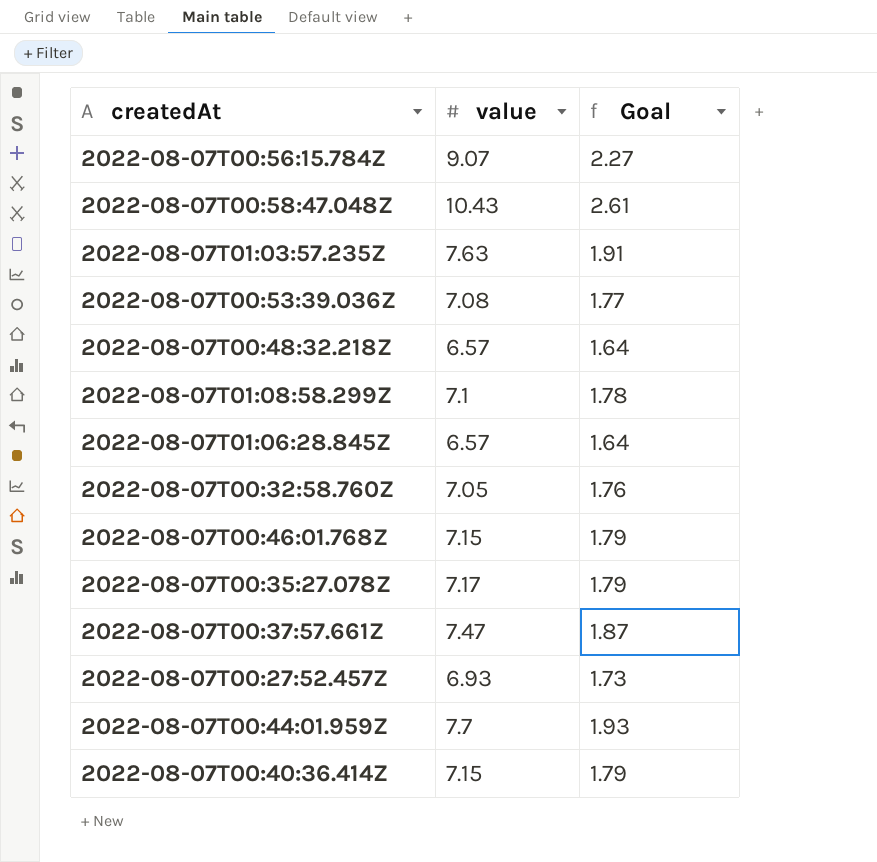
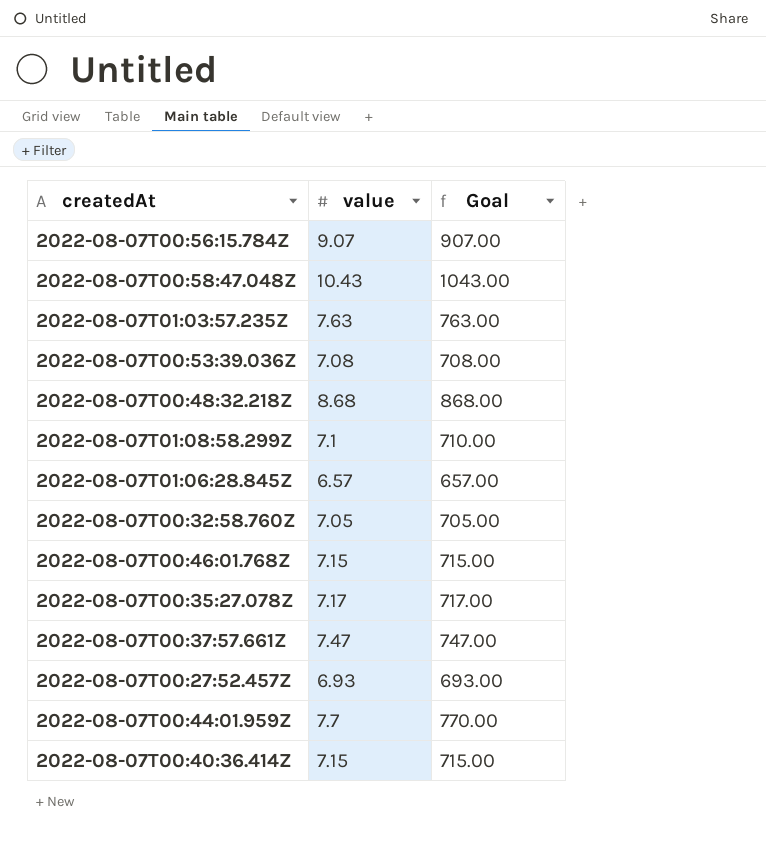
column Goal | formula: [value] * 0.25 -> [value] * 100
2022-08-07T00:48:32.218Z | value: 6.57 -> 8.68

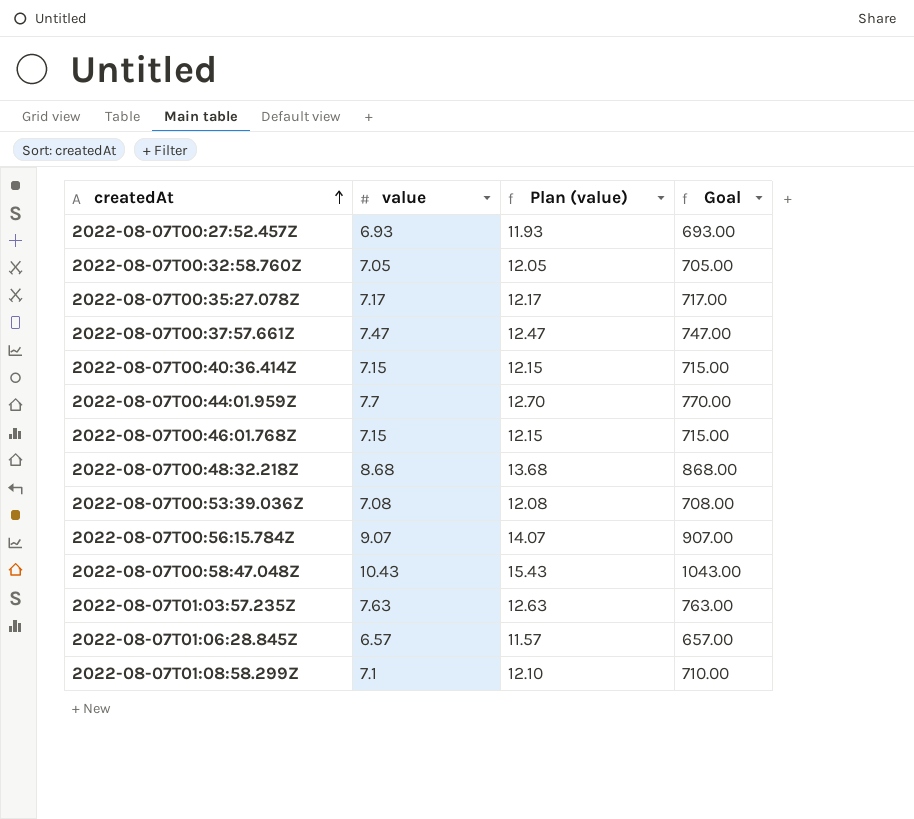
row order: none -> createdAt ascending
column Plan (value) | formula: none -> [value] + 5

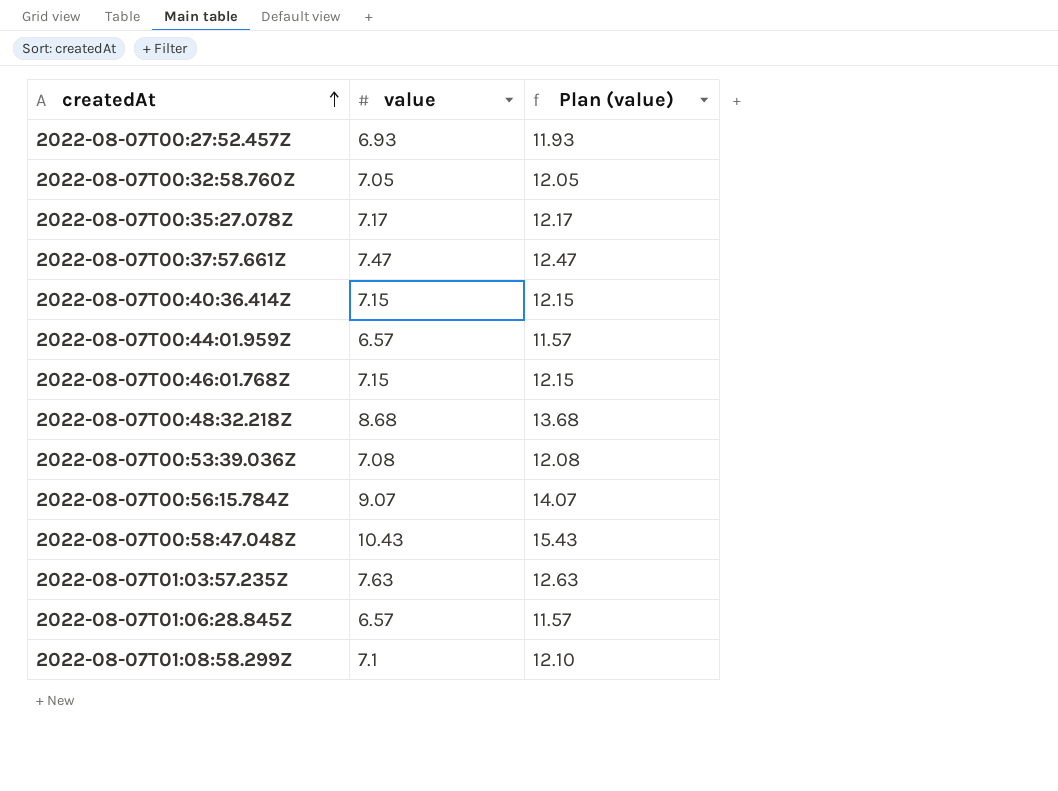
column Goal | formula: [value] * 100 -> none
2022-08-07T00:44:01.959Z | value: 7.7 -> 6.57
2022-08-07T00:44:01.959Z | Plan (value): 12.70 -> 11.57

